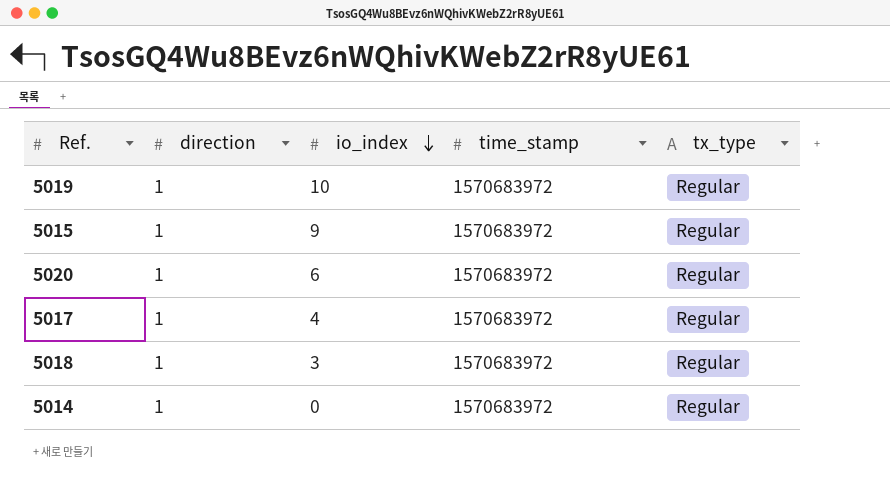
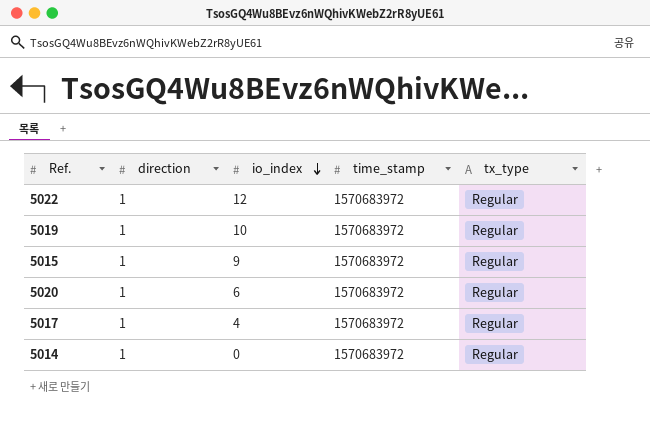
row 5018: 1 | 3 | 1570683972 | Regular -> none
row 5022: none -> 1 | 12 | 1570683972 | Regular

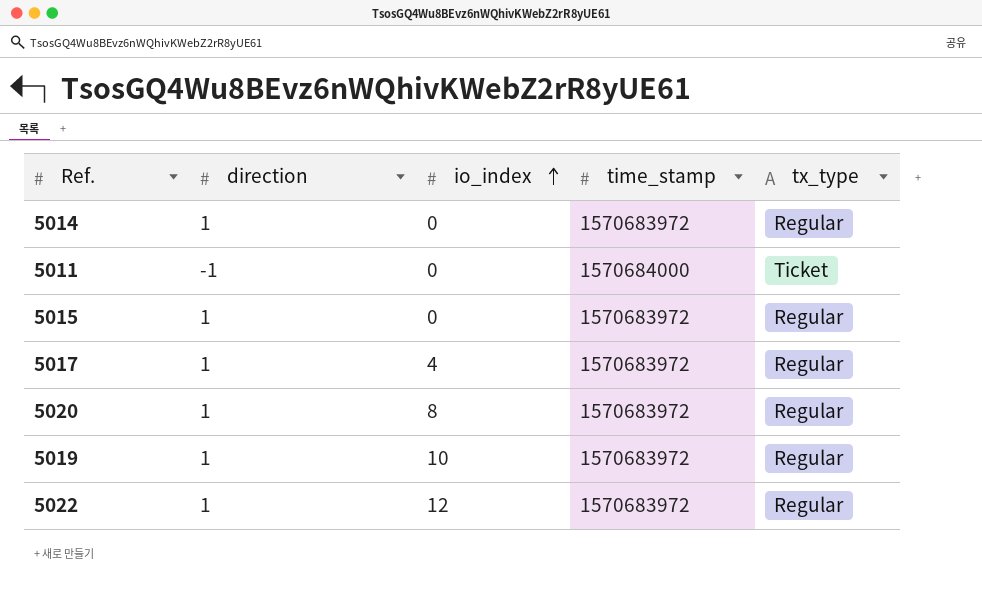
row order: io_index descending -> io_index ascending
row 5011: none -> -1 | 0 | 1570684000 | Ticket
5015 | io_index: 9 -> 0
5020 | io_index: 6 -> 8

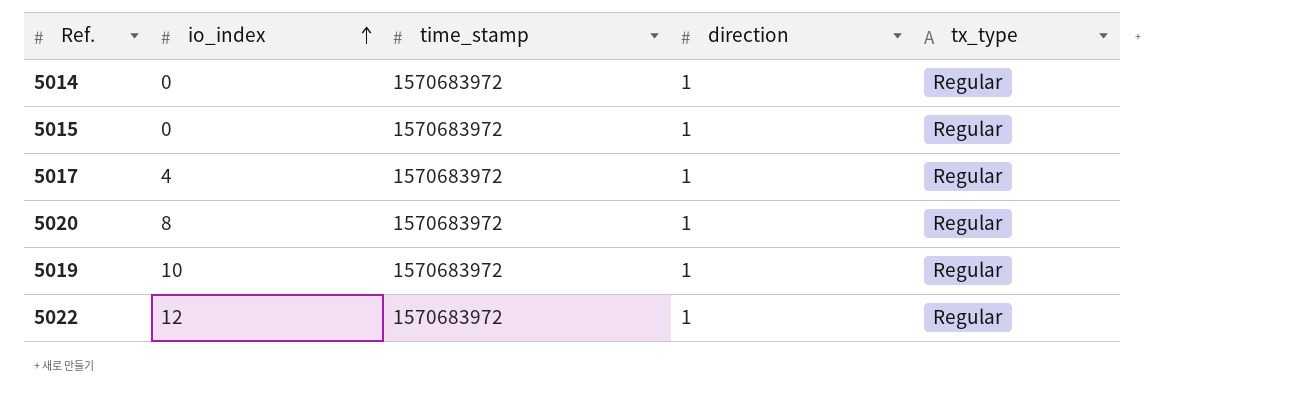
column direction | position: 2 -> 4
row 5011: -1 | 0 | 1570684000 | Ticket -> none

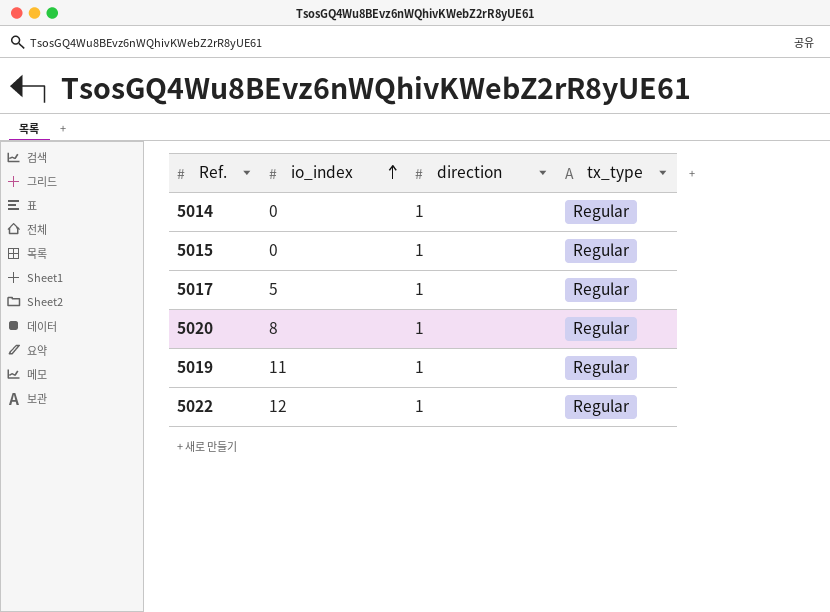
column time_stamp | position: 3 -> none
5017 | io_index: 4 -> 5
5019 | io_index: 10 -> 11

